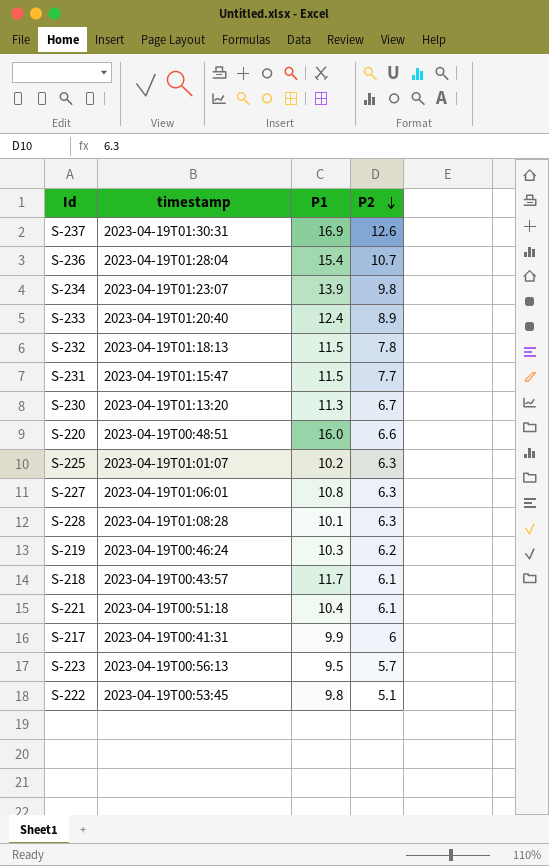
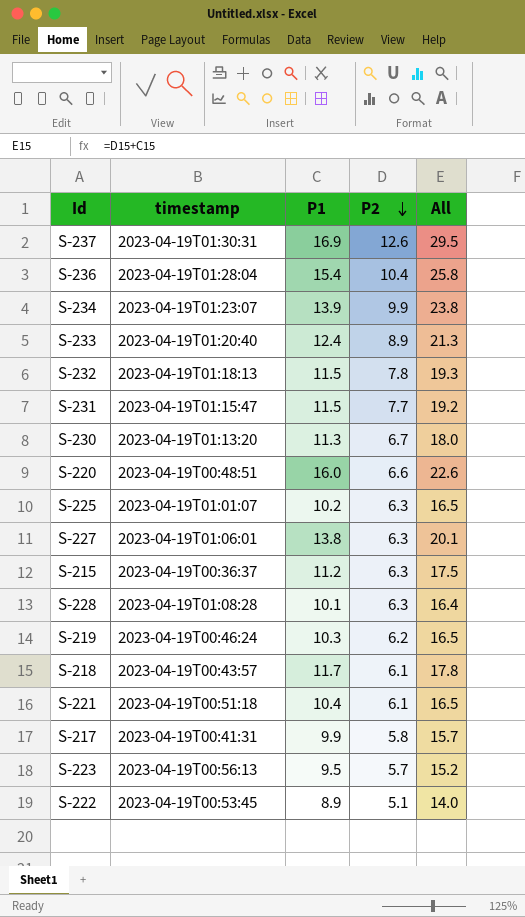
column All | formula: none -> [P1] + [P2]
S-236 | P2: 10.7 -> 10.4
S-234 | P2: 9.8 -> 9.9
S-227 | P1: 10.8 -> 13.8
row S-215: none -> 2023-04-19T00:36:37 | 11.2 | 6.3 | 17.5
S-217 | P2: 6 -> 5.8
S-222 | P1: 9.8 -> 8.9

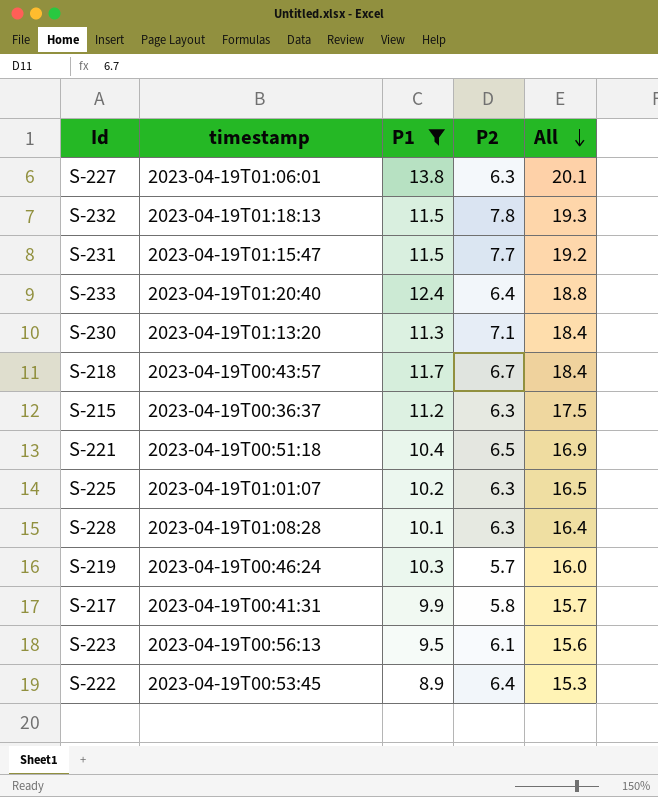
filter: none -> P1 <= 13.8
row order: P2 descending -> All descending
S-233 | P2: 8.9 -> 6.4
S-233 | All: 21.3 -> 18.8
S-230 | P2: 6.7 -> 7.1
S-230 | All: 18.0 -> 18.4
S-218 | P2: 6.1 -> 6.7
S-218 | All: 17.8 -> 18.4
S-221 | P2: 6.1 -> 6.5
S-221 | All: 16.5 -> 16.9
S-219 | P2: 6.2 -> 5.7
S-219 | All: 16.5 -> 16.0
S-223 | P2: 5.7 -> 6.1
S-223 | All: 15.2 -> 15.6
S-222 | P2: 5.1 -> 6.4
S-222 | All: 14.0 -> 15.3

